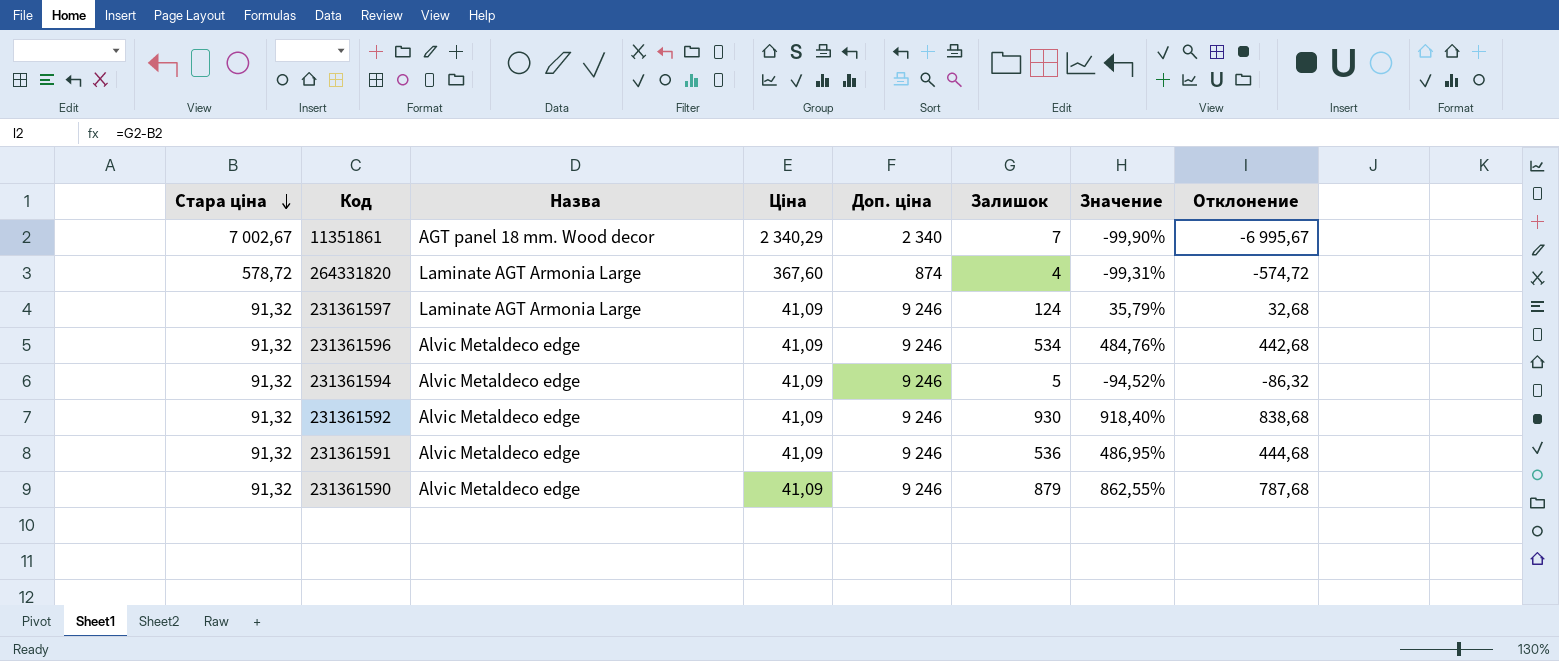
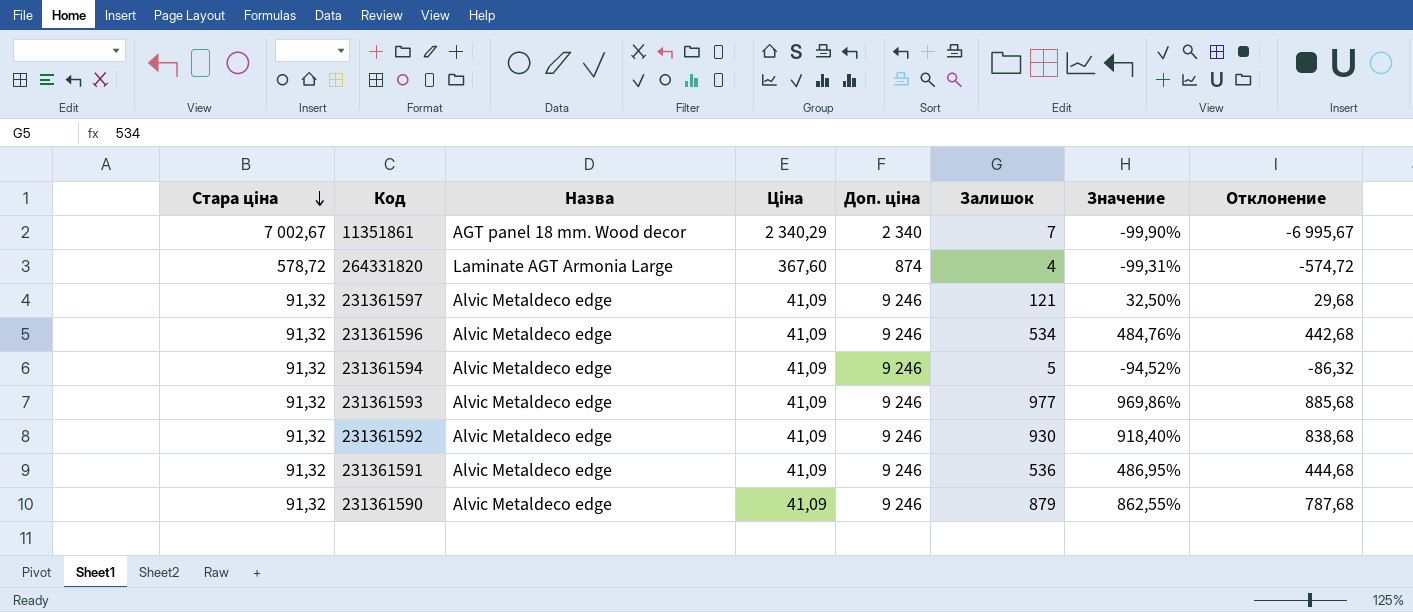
231361597 | Назва: Laminate AGT Armonia Large -> Alvic Metaldeco edge
231361597 | Залишок: 124 -> 121
231361597 | Значение: 35,79% -> 32,50%
231361597 | Отклонение: 32,68 -> 29,68
row 231361593: none -> 91,32 | Alvic Metaldeco edge | 41,09 | 9 246 | 977 | 969,86% | 885,68

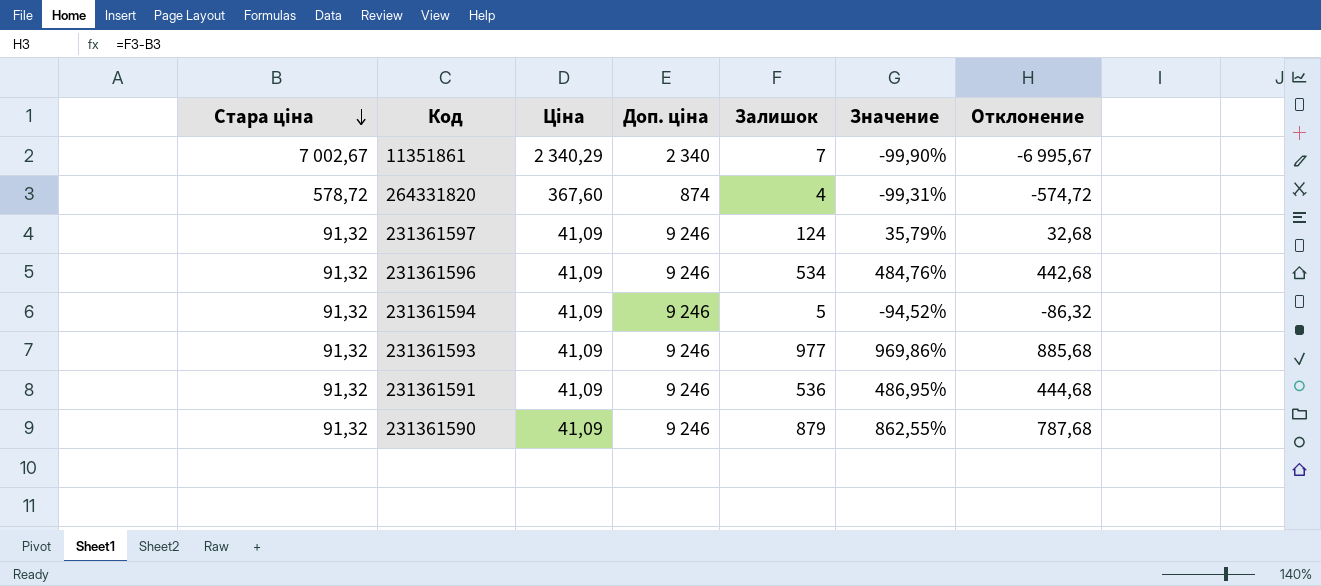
column Назва | position: 3 -> none
row 231361592: 91,32 | Alvic Metaldeco edge | 41,09 | 9 246 | 930 | 918,40% | 838,68 -> none
231361597 | Залишок: 121 -> 124
231361597 | Значение: 32,50% -> 35,79%
231361597 | Отклонение: 29,68 -> 32,68

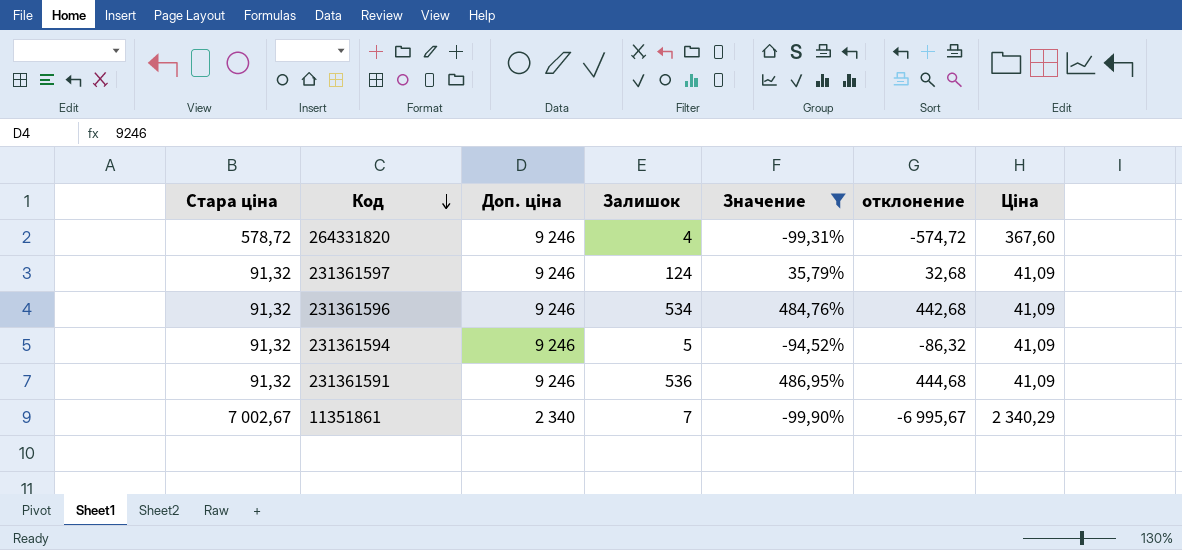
filter: none -> Значение <= 486,95%
row order: Стара ціна descending -> Код descending
column name: Отклонение -> отклонение
column Ціна | position: 3 -> 7
264331820 | Доп. ціна: 874 -> 9 246

